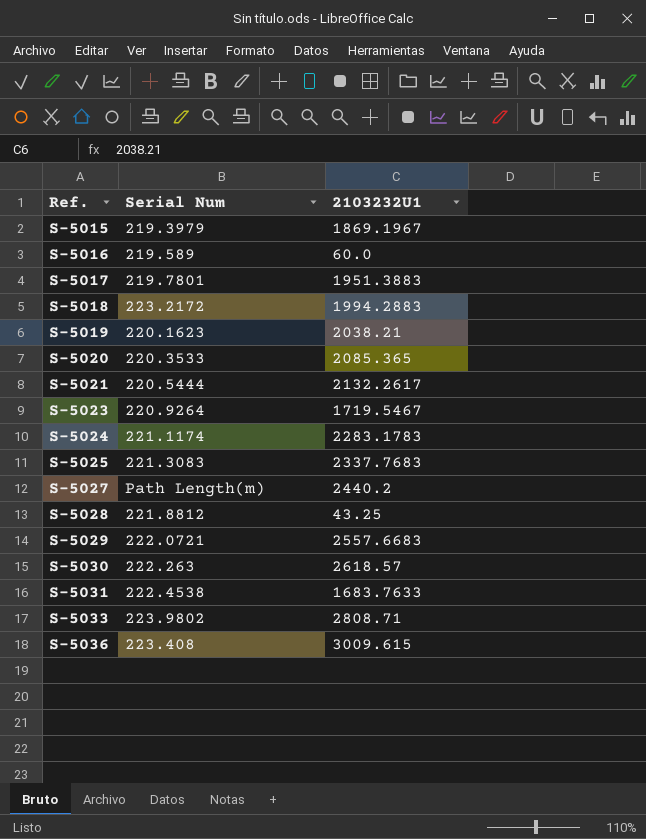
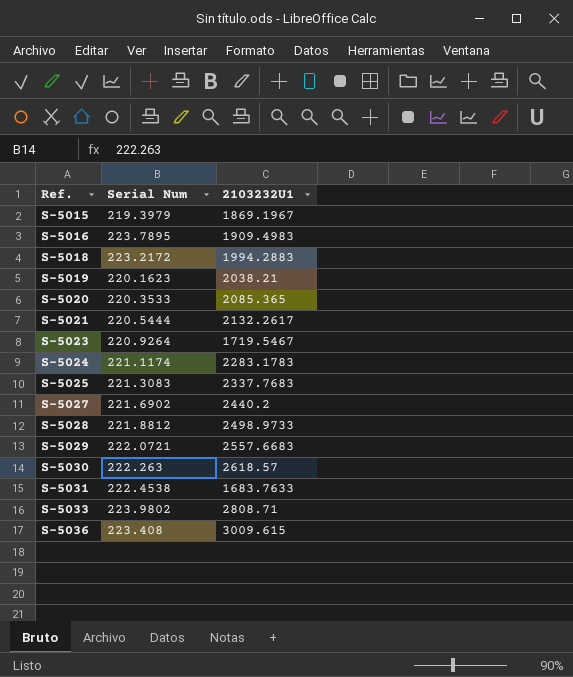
row S-5017: 219.7801 | 1951.3883 -> none
S-5016 | Serial Num: 219.589 -> 223.7895
S-5016 | 2103232U1: 60.0 -> 1909.4983
S-5027 | Serial Num: Path Length(m) -> 221.6902
S-5028 | 2103232U1: 43.25 -> 2498.9733

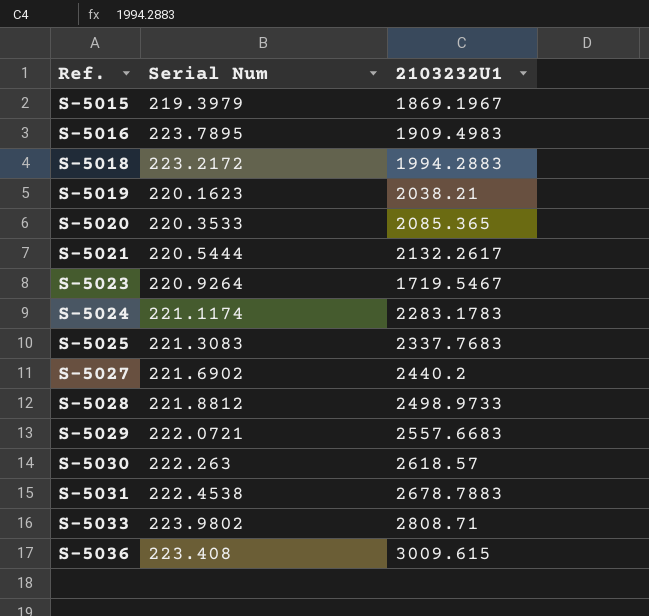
S-5031 | 2103232U1: 1683.7633 -> 2678.7883

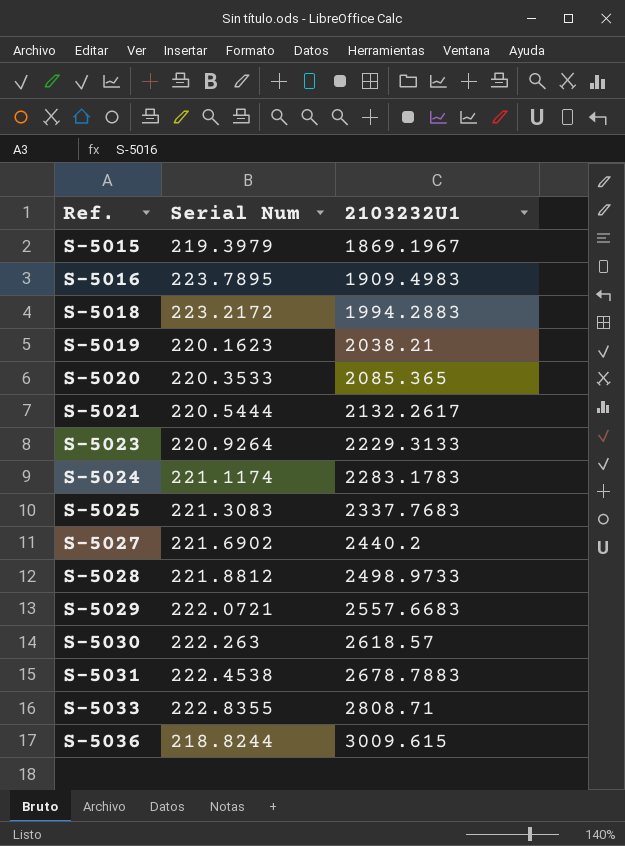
S-5023 | 2103232U1: 1719.5467 -> 2229.3133
S-5033 | Serial Num: 223.9802 -> 222.8355
S-5036 | Serial Num: 223.408 -> 218.8244

